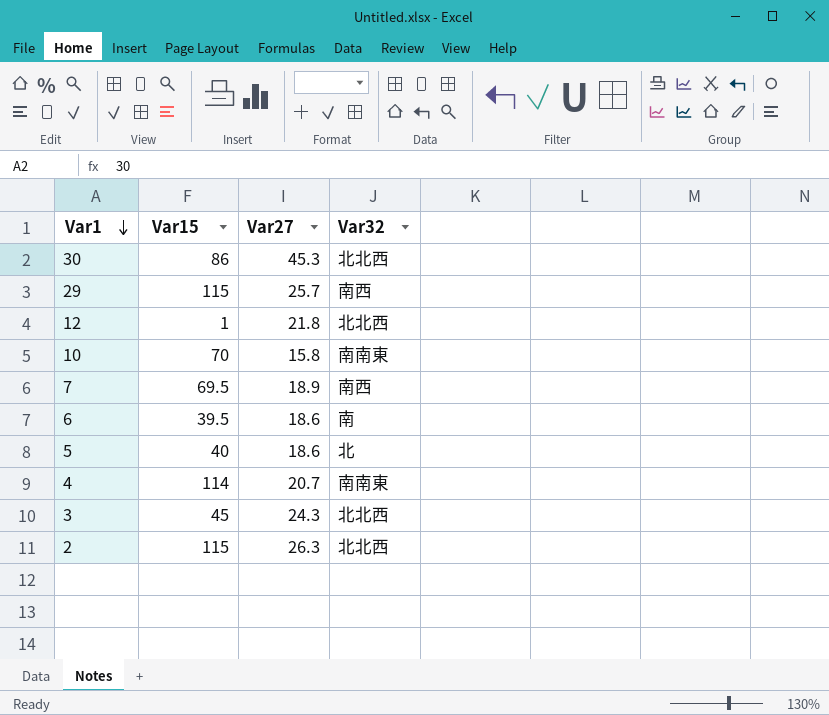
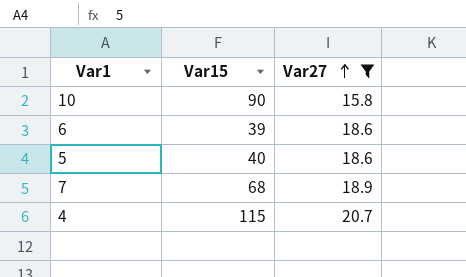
filter: none -> Var27 <= 20.7
row order: Var1 descending -> Var27 ascending
column Var32 | position: 4 -> none
10 | Var15: 70 -> 90
6 | Var15: 39.5 -> 39
7 | Var15: 69.5 -> 68
4 | Var15: 114 -> 115

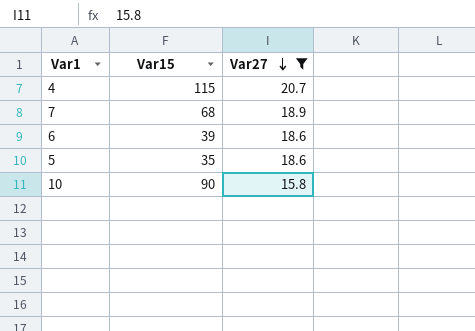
row order: Var27 ascending -> Var27 descending
5 | Var15: 40 -> 35

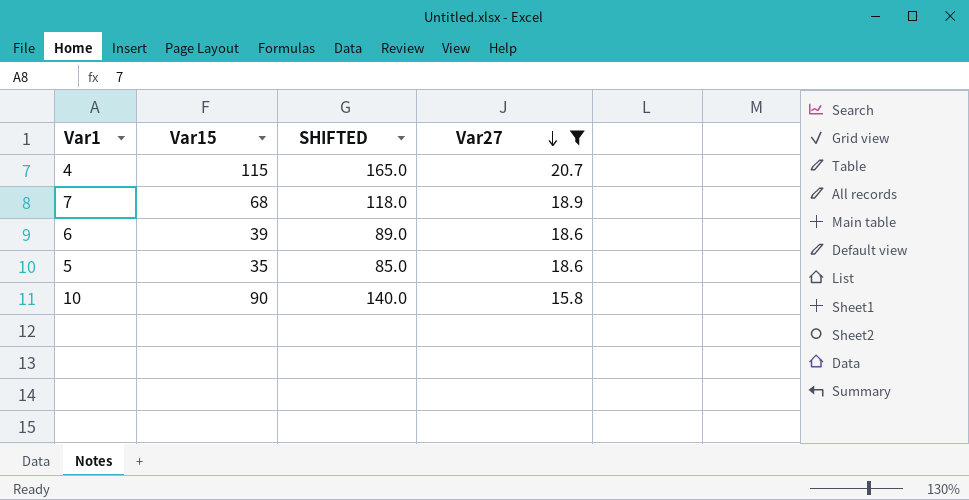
column SHIFTED | formula: none -> [Var15] + 50

